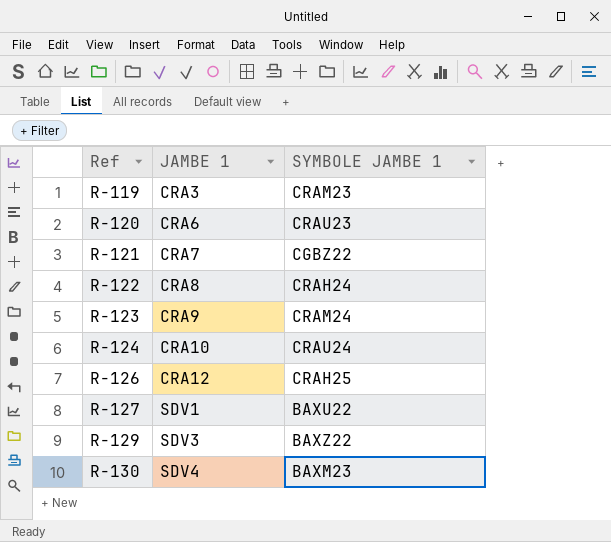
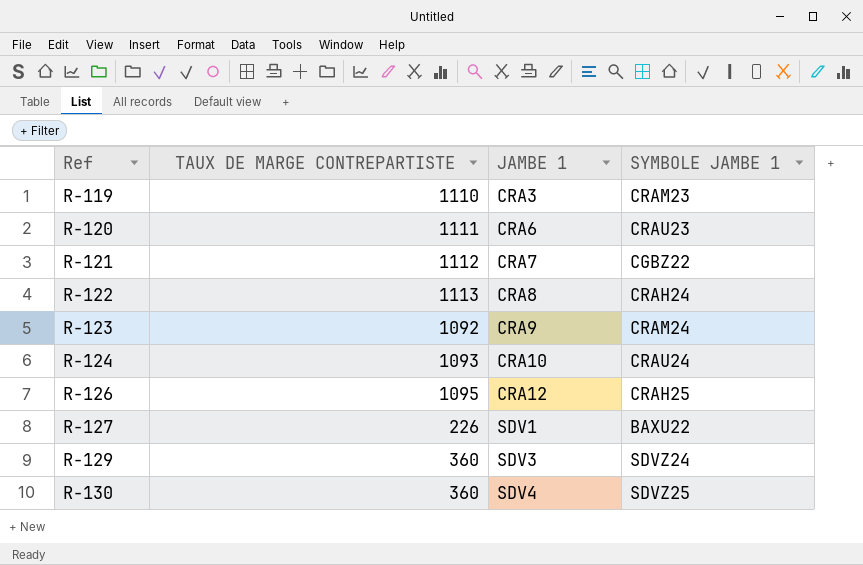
column TAUX DE MARGE CONTREPARTISTE | position: none -> 2
R-129 | SYMBOLE JAMBE 1: BAXZ22 -> SDVZ24
R-130 | SYMBOLE JAMBE 1: BAXM23 -> SDVZ25

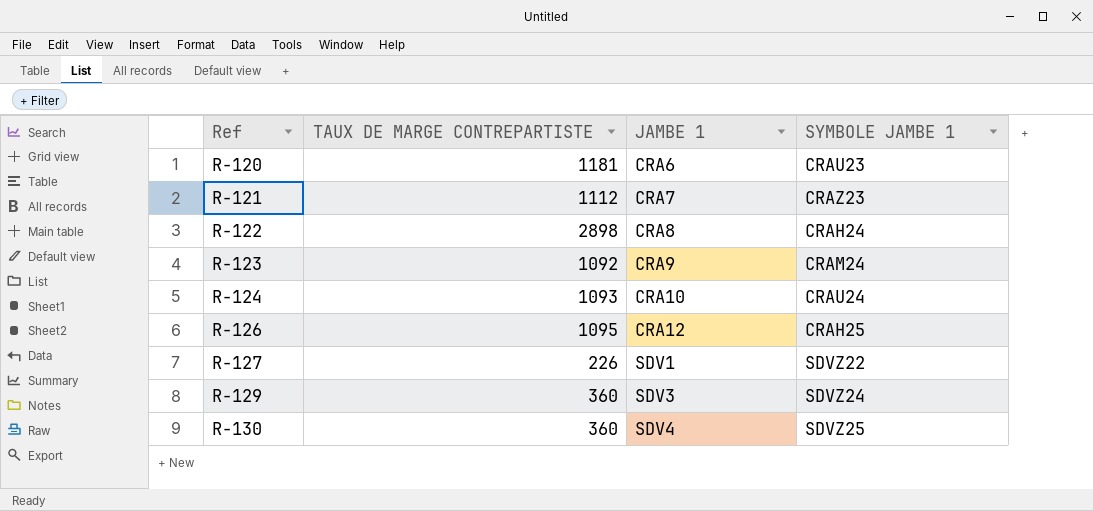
row R-119: 1110 | CRA3 | CRAM23 -> none
R-120 | TAUX DE MARGE CONTREPARTISTE: 1111 -> 1181
R-121 | SYMBOLE JAMBE 1: CGBZ22 -> CRAZ23
R-122 | TAUX DE MARGE CONTREPARTISTE: 1113 -> 2898
R-127 | SYMBOLE JAMBE 1: BAXU22 -> SDVZ22

